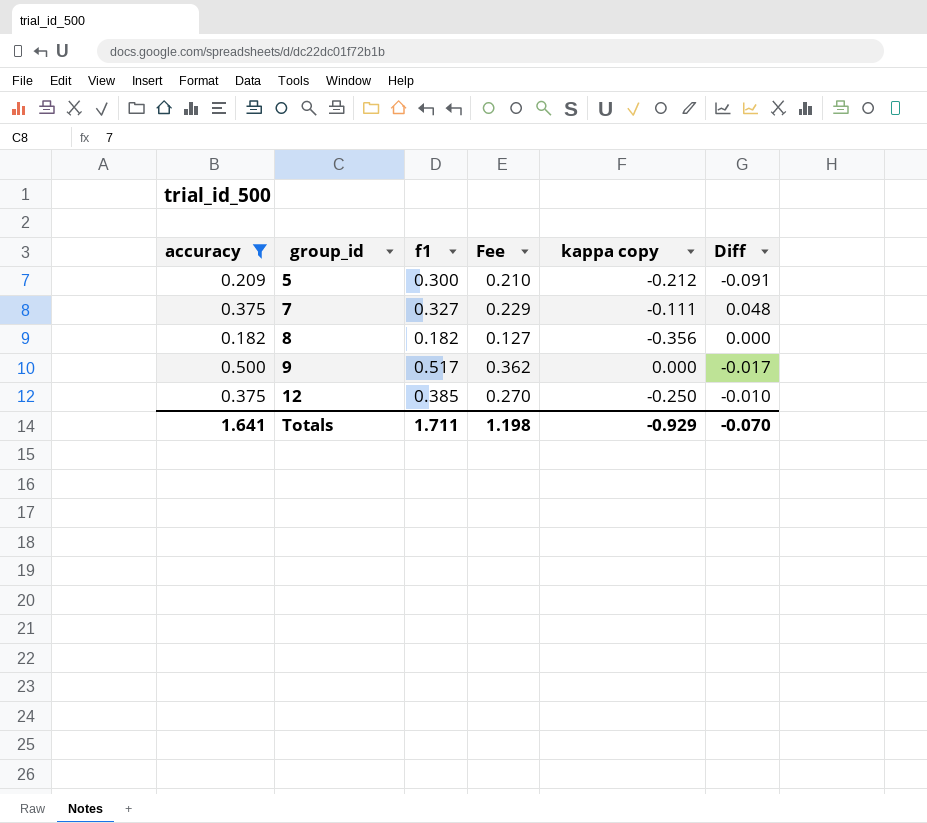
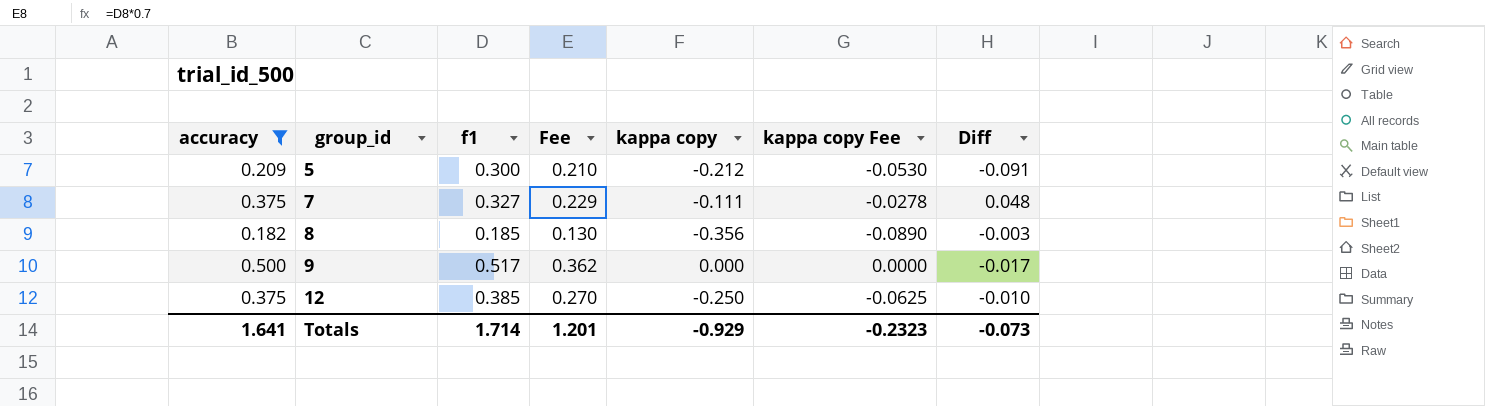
column kappa copy Fee | formula: none -> [kappa copy] * 0.25
8 | f1: 0.182 -> 0.185
8 | Fee: 0.127 -> 0.130
8 | Diff: 0.000 -> -0.003
Totals | f1: 1.711 -> 1.714
Totals | Fee: 1.198 -> 1.201
Totals | Diff: -0.070 -> -0.073

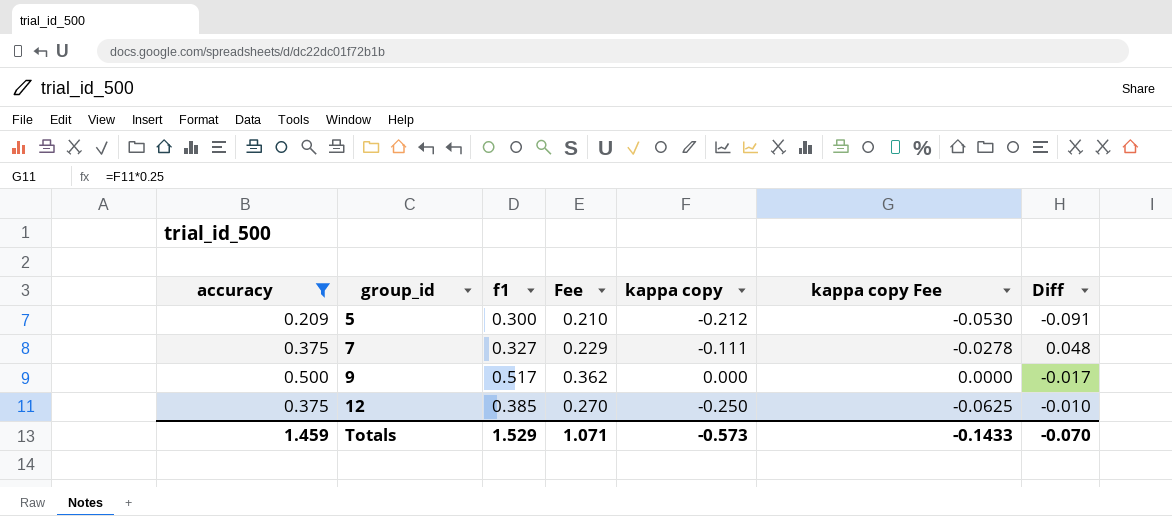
row 8: 0.182 | 0.185 | 0.130 | -0.356 | -0.0890 | -0.003 -> none
Totals | accuracy: 1.641 -> 1.459
Totals | f1: 1.714 -> 1.529
Totals | Fee: 1.201 -> 1.071
Totals | kappa copy: -0.929 -> -0.573
Totals | kappa copy Fee: -0.2323 -> -0.1433
Totals | Diff: -0.073 -> -0.070

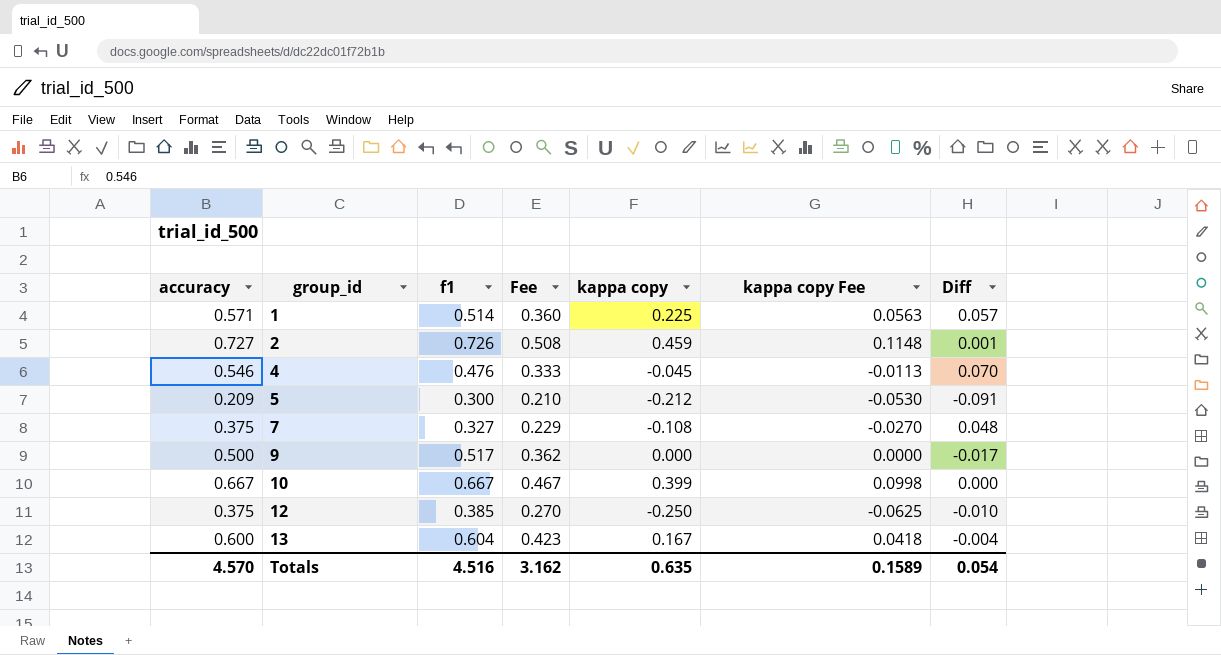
filter: accuracy <= 0.500 -> none
7 | kappa copy: -0.111 -> -0.108
7 | kappa copy Fee: -0.0278 -> -0.0270
Totals | accuracy: 1.459 -> 4.570
Totals | f1: 1.529 -> 4.516
Totals | Fee: 1.071 -> 3.162
Totals | kappa copy: -0.573 -> 0.635
Totals | kappa copy Fee: -0.1433 -> 0.1589
Totals | Diff: -0.070 -> 0.054

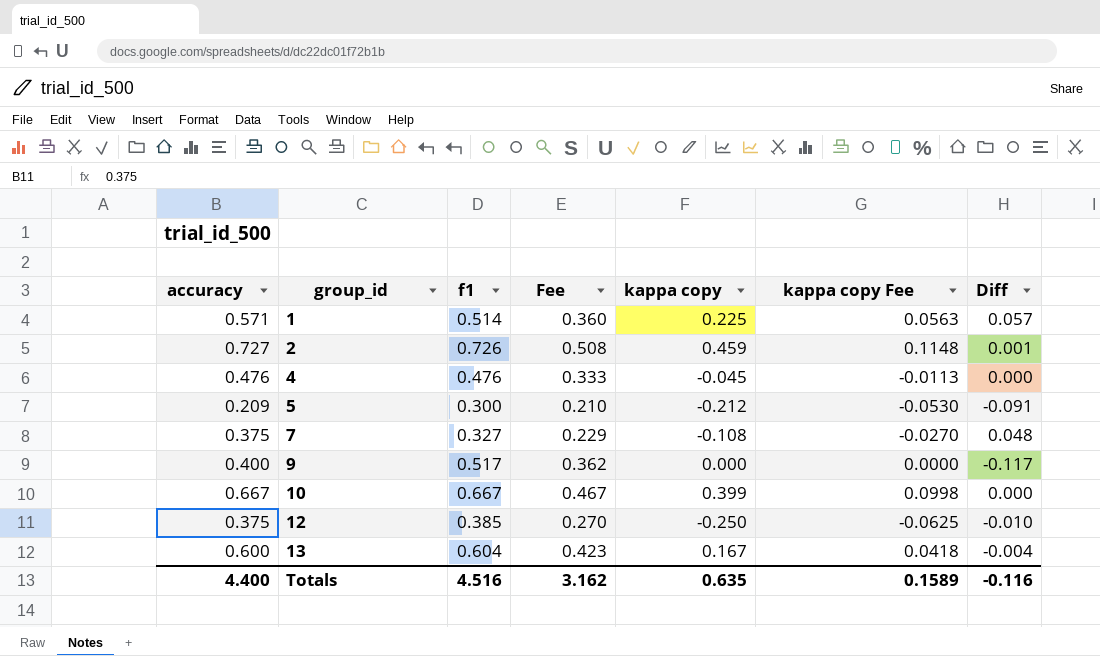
4 | accuracy: 0.546 -> 0.476
4 | Diff: 0.070 -> 0.000
9 | accuracy: 0.500 -> 0.400
9 | Diff: -0.017 -> -0.117
Totals | accuracy: 4.570 -> 4.400
Totals | Diff: 0.054 -> -0.116

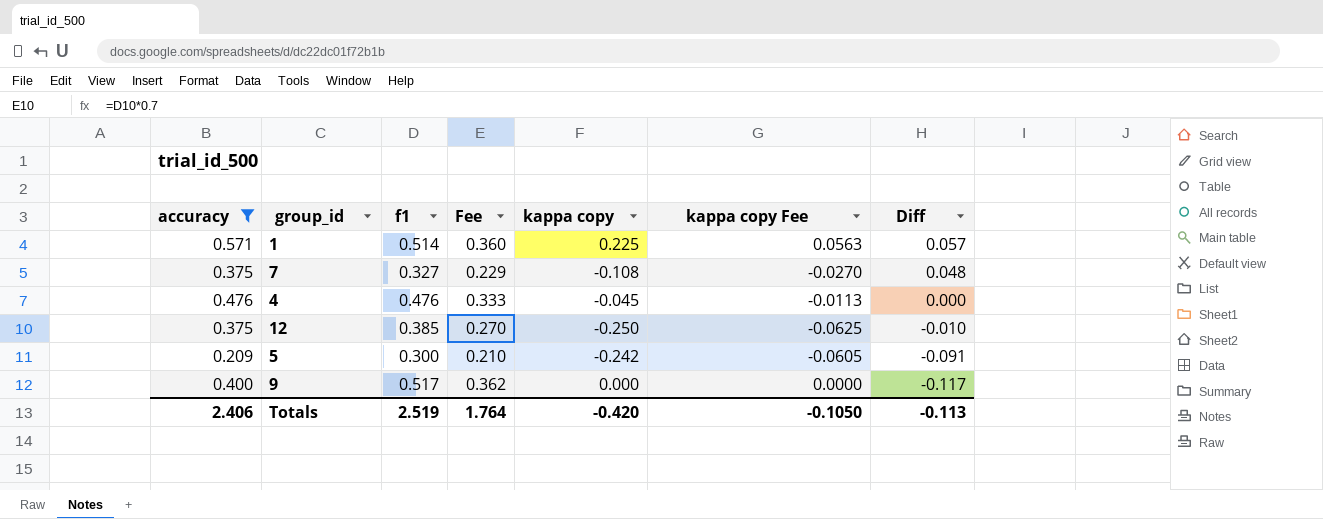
filter: none -> accuracy <= 0.571
row order: group_id ascending -> Diff descending
5 | kappa copy: -0.212 -> -0.242
5 | kappa copy Fee: -0.0530 -> -0.0605
Totals | accuracy: 4.400 -> 2.406
Totals | f1: 4.516 -> 2.519
Totals | Fee: 3.162 -> 1.764
Totals | kappa copy: 0.635 -> -0.420
Totals | kappa copy Fee: 0.1589 -> -0.1050
Totals | Diff: -0.116 -> -0.113

